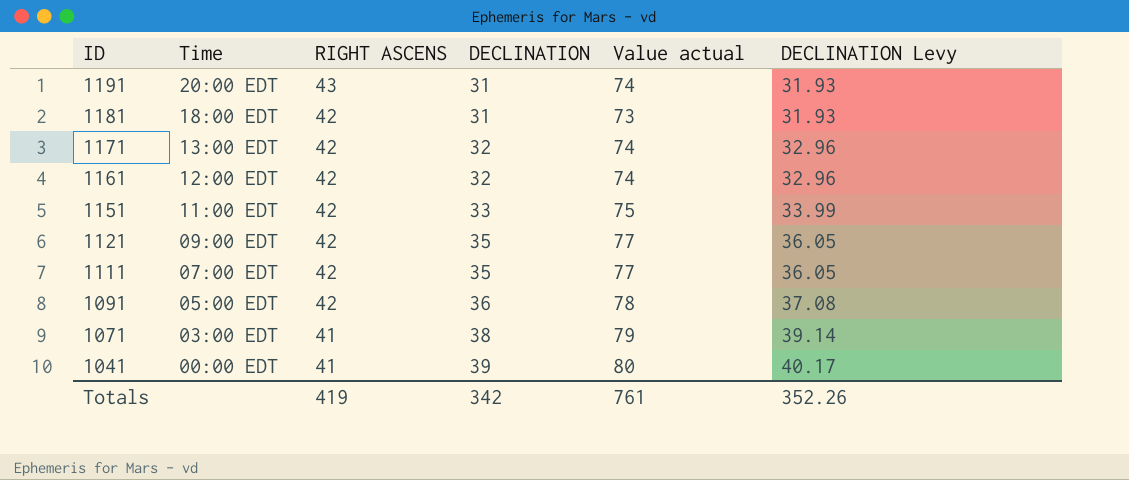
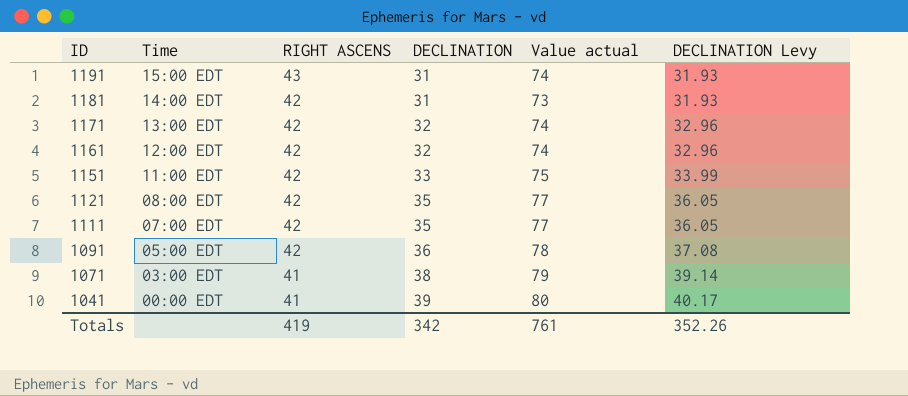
1191 | Time: 20:00 EDT -> 15:00 EDT
1181 | Time: 18:00 EDT -> 14:00 EDT
1121 | Time: 09:00 EDT -> 08:00 EDT

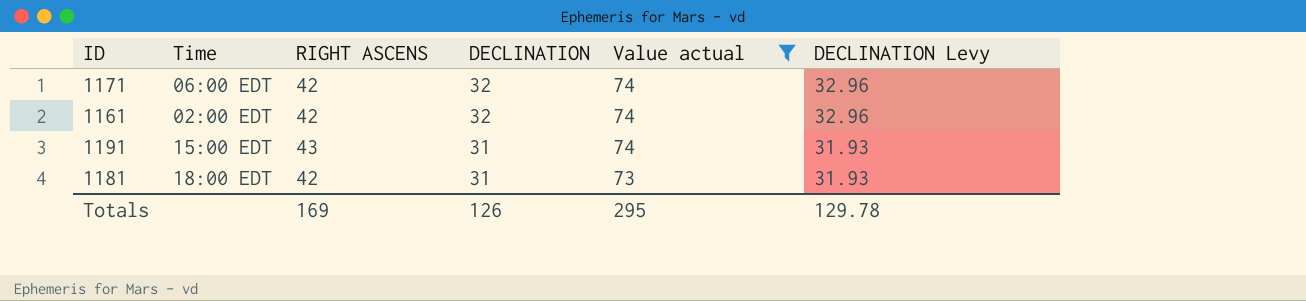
filter: none -> Value actual <= 74
row order: ID descending -> DECLINATION descending
1171 | Time: 13:00 EDT -> 06:00 EDT
1161 | Time: 12:00 EDT -> 02:00 EDT
1181 | Time: 14:00 EDT -> 18:00 EDT
Totals | RIGHT ASCENS: 419 -> 169
Totals | DECLINATION: 342 -> 126
Totals | Value actual: 761 -> 295
Totals | DECLINATION Levy: 352.26 -> 129.78

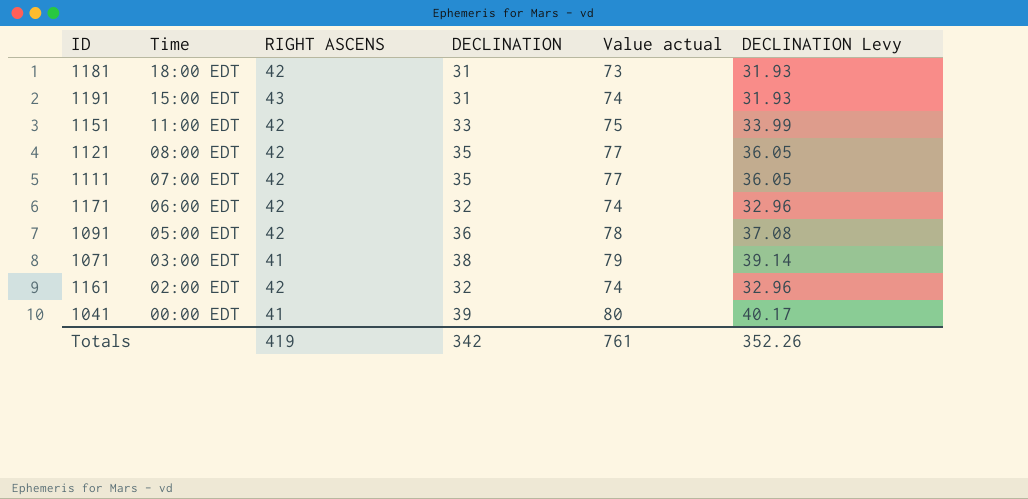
filter: Value actual <= 74 -> none
row order: DECLINATION descending -> Time descending
Totals | RIGHT ASCENS: 169 -> 419
Totals | DECLINATION: 126 -> 342
Totals | Value actual: 295 -> 761
Totals | DECLINATION Levy: 129.78 -> 352.26

